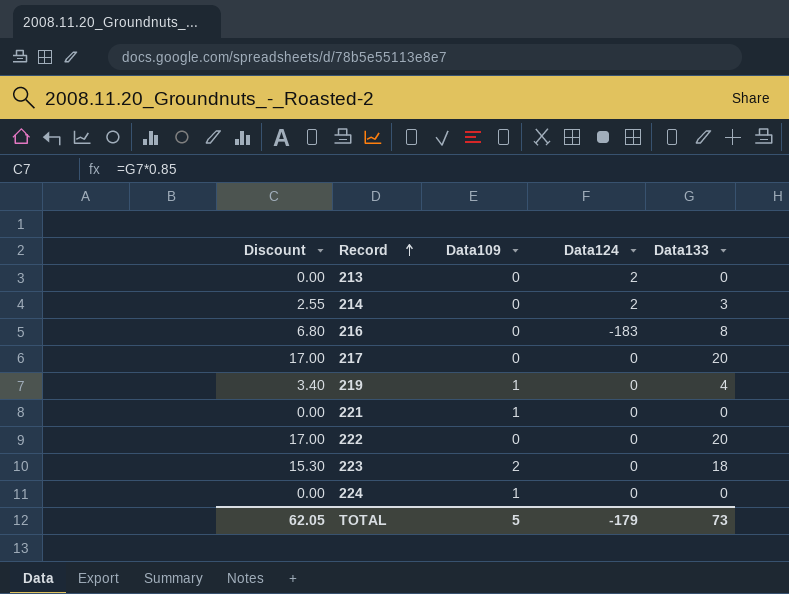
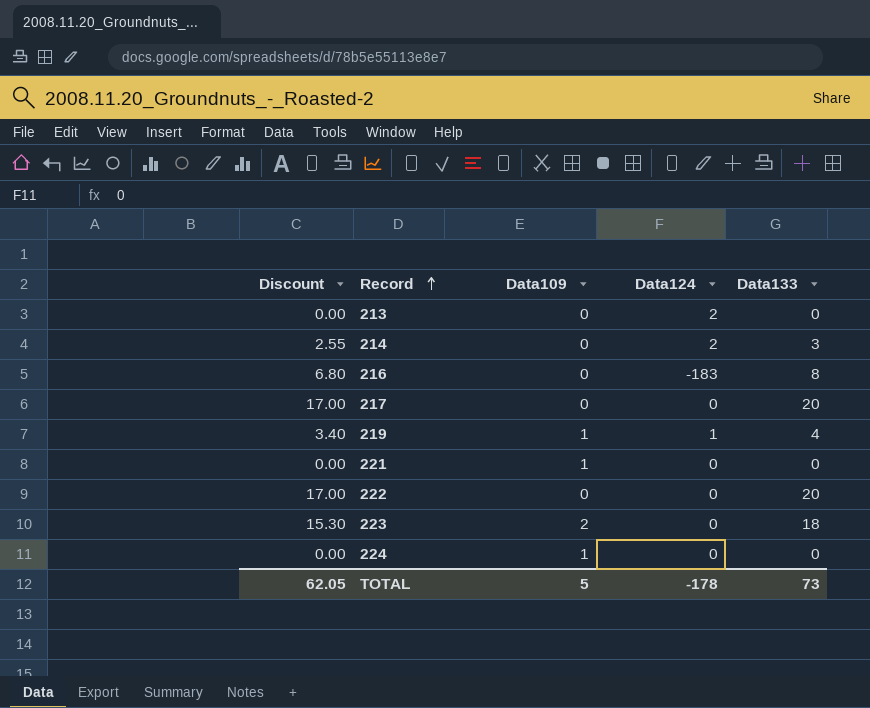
219 | Data124: 0 -> 1
TOTAL | Data124: -179 -> -178

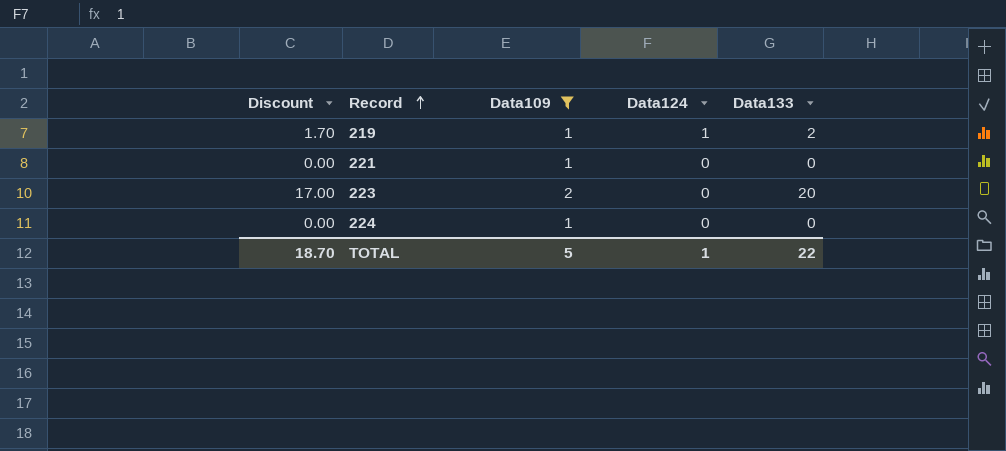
filter: none -> Data109 != 0
219 | Discount: 3.40 -> 1.70
219 | Data133: 4 -> 2
223 | Discount: 15.30 -> 17.00
223 | Data133: 18 -> 20
TOTAL | Discount: 62.05 -> 18.70
TOTAL | Data124: -178 -> 1
TOTAL | Data133: 73 -> 22

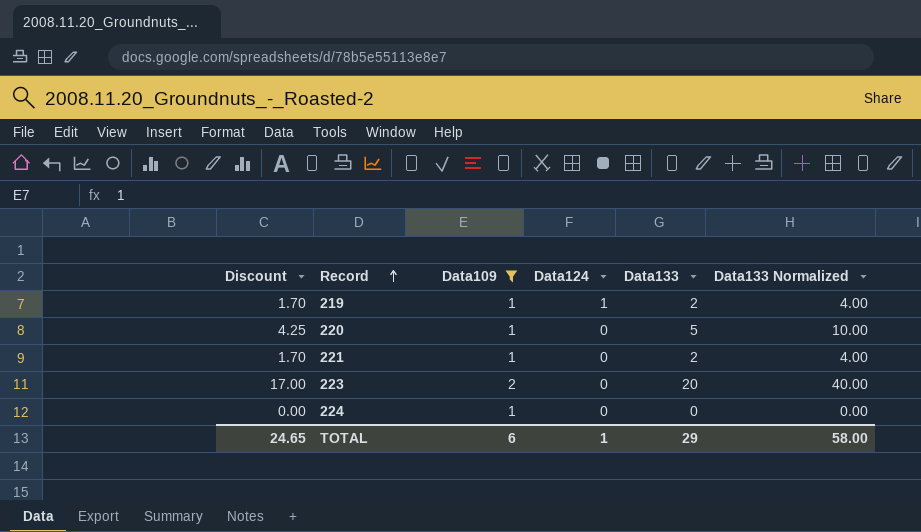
column Data133 Normalized | formula: none -> [Data133] * 2
row 220: none -> 4.25 | 1 | 0 | 5 | 10.00
221 | Discount: 0.00 -> 1.70
221 | Data133: 0 -> 2
TOTAL | Discount: 18.70 -> 24.65
TOTAL | Data109: 5 -> 6
TOTAL | Data133: 22 -> 29

